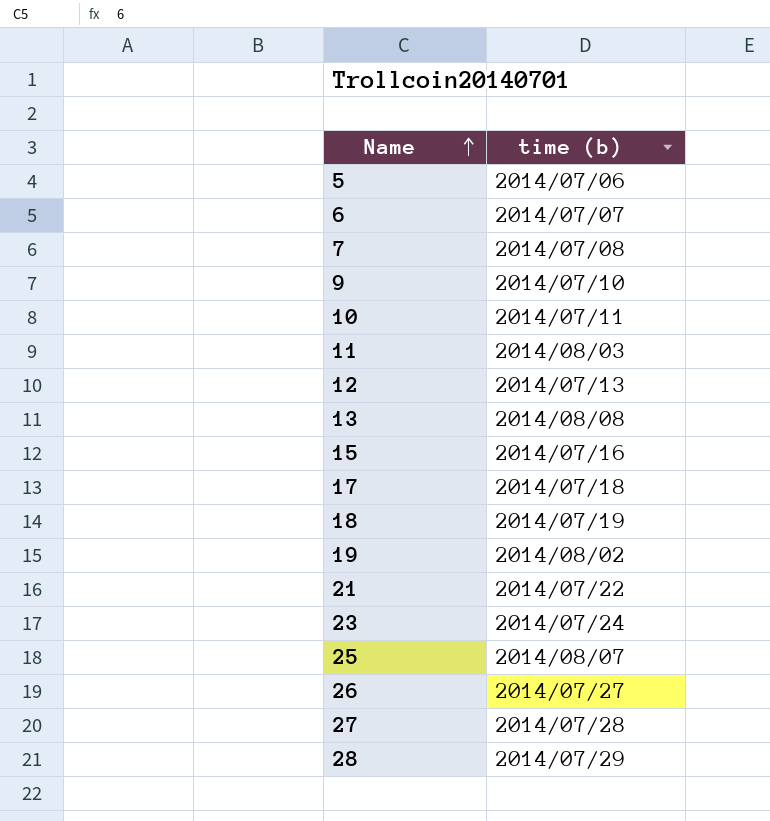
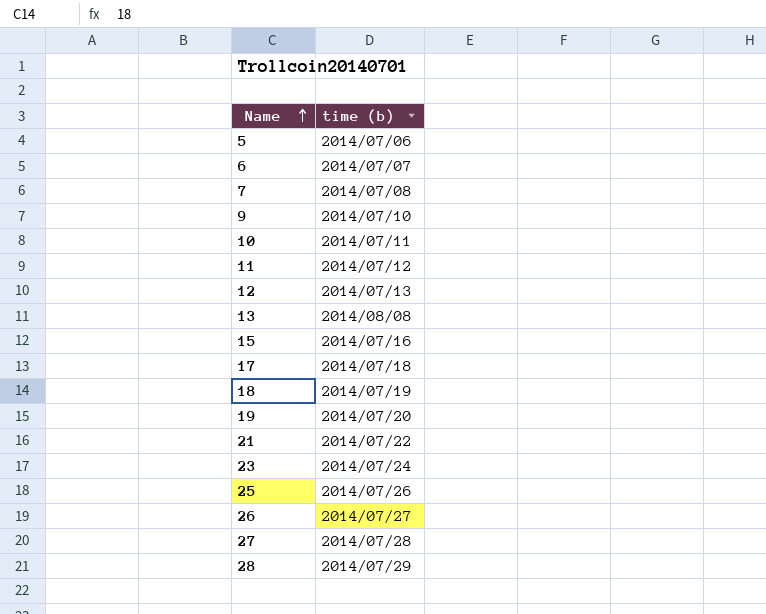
11 | time (b): 2014/08/03 -> 2014/07/12
19 | time (b): 2014/08/02 -> 2014/07/20
25 | time (b): 2014/08/07 -> 2014/07/26

